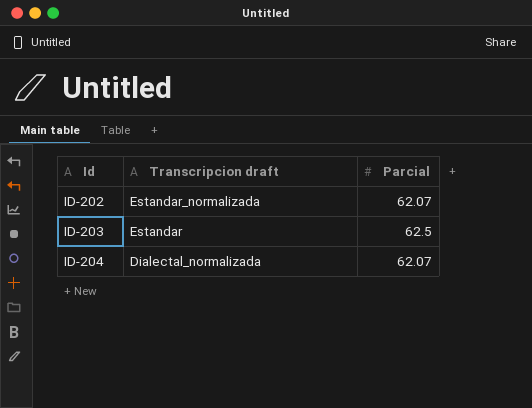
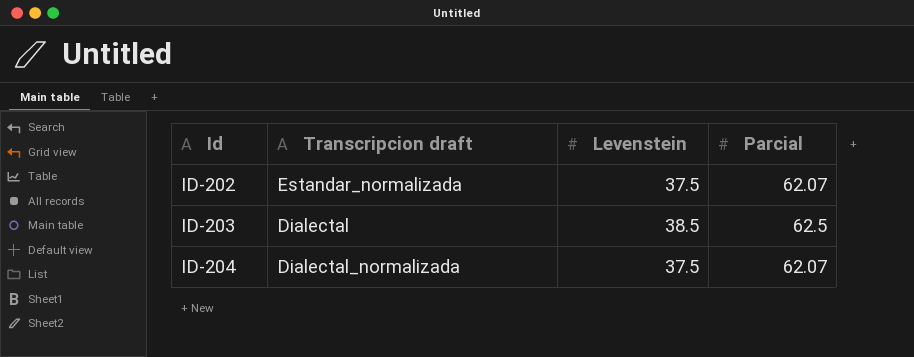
column Levenstein | position: none -> 3
ID-203 | Transcripcion draft: Estandar -> Dialectal

